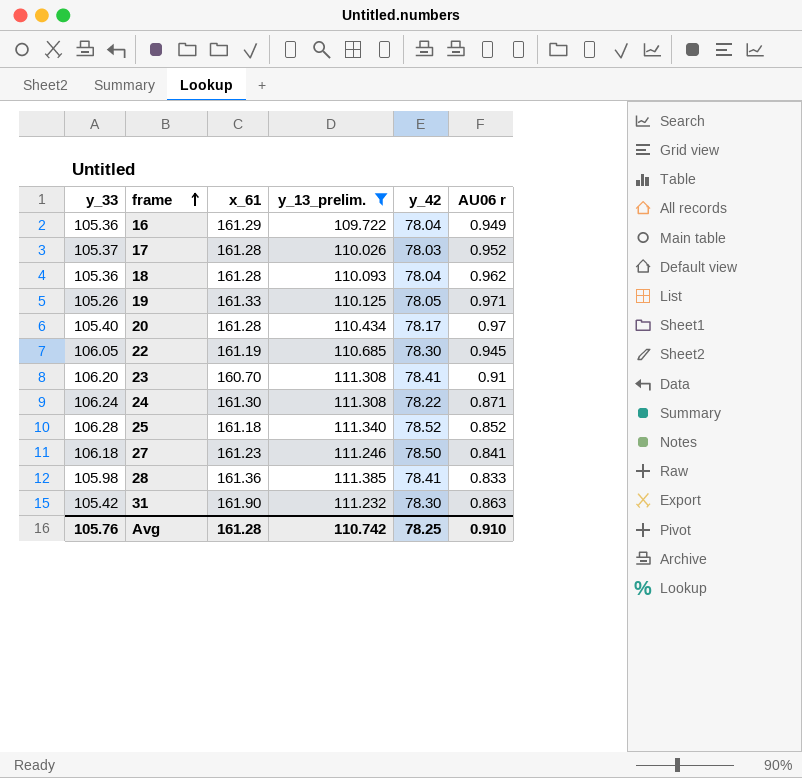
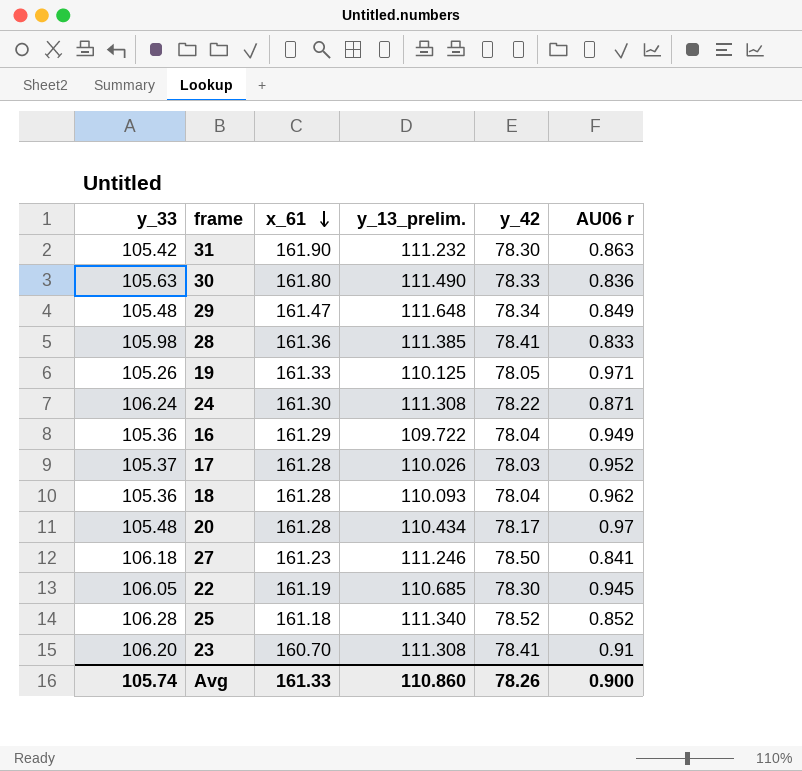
filter: y_13_prelim. <= 111.385 -> none
row order: frame ascending -> x_61 descending
20 | y_33: 105.40 -> 105.48
Avg | y_33: 105.76 -> 105.74
Avg | x_61: 161.28 -> 161.33
Avg | y_13_prelim.: 110.742 -> 110.860
Avg | y_42: 78.25 -> 78.26
Avg | AU06 r: 0.910 -> 0.900

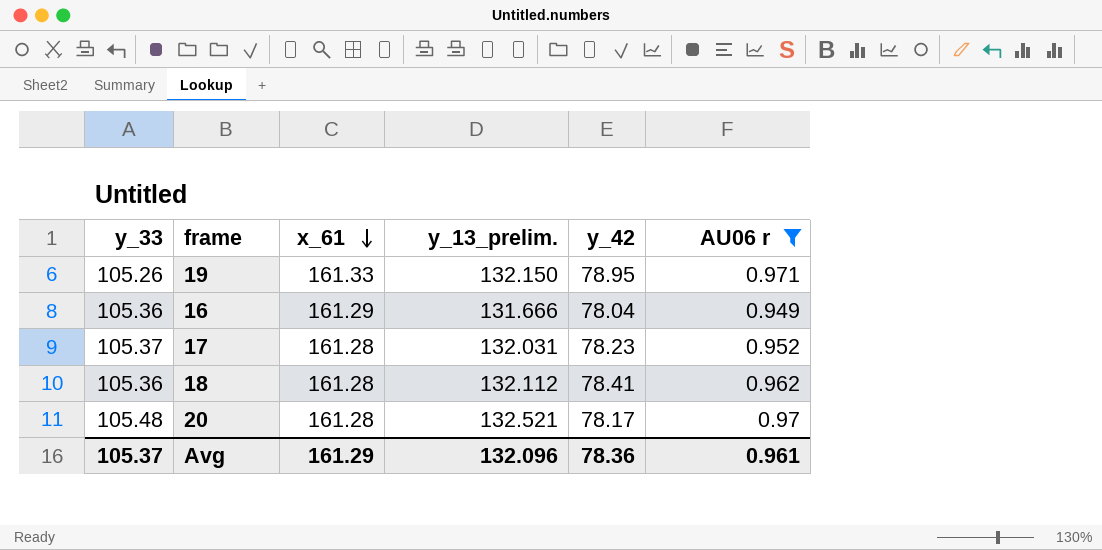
filter: none -> AU06 r >= 0.949
19 | y_13_prelim.: 110.125 -> 132.150
19 | y_42: 78.05 -> 78.95
16 | y_13_prelim.: 109.722 -> 131.666
17 | y_13_prelim.: 110.026 -> 132.031
17 | y_42: 78.03 -> 78.23
18 | y_13_prelim.: 110.093 -> 132.112
18 | y_42: 78.04 -> 78.41
20 | y_13_prelim.: 110.434 -> 132.521
Avg | y_33: 105.74 -> 105.37
Avg | x_61: 161.33 -> 161.29
Avg | y_13_prelim.: 110.860 -> 132.096
Avg | y_42: 78.26 -> 78.36
Avg | AU06 r: 0.900 -> 0.961

